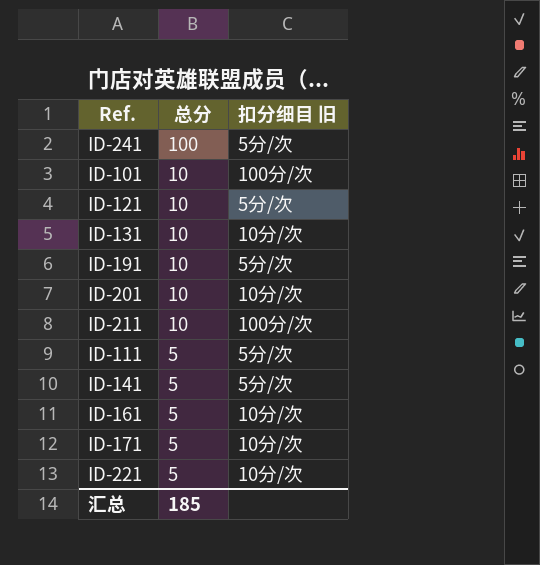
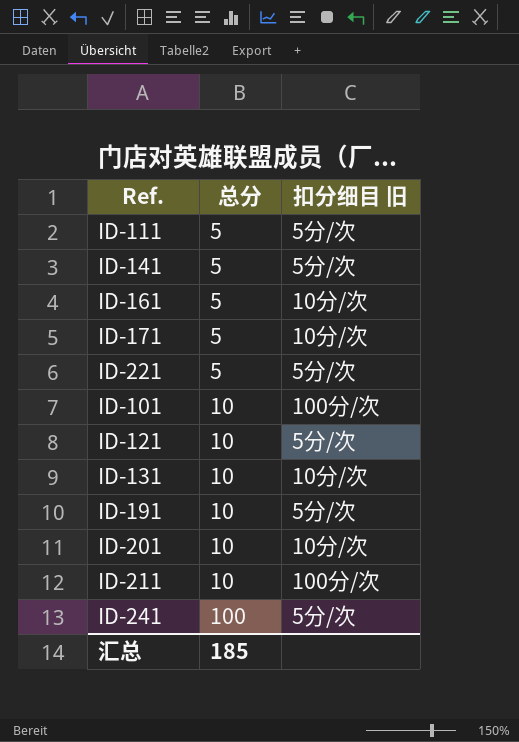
row order: 总分 descending -> 总分 ascending
ID-221 | 扣分细目 旧: 10分/次 -> 5分/次

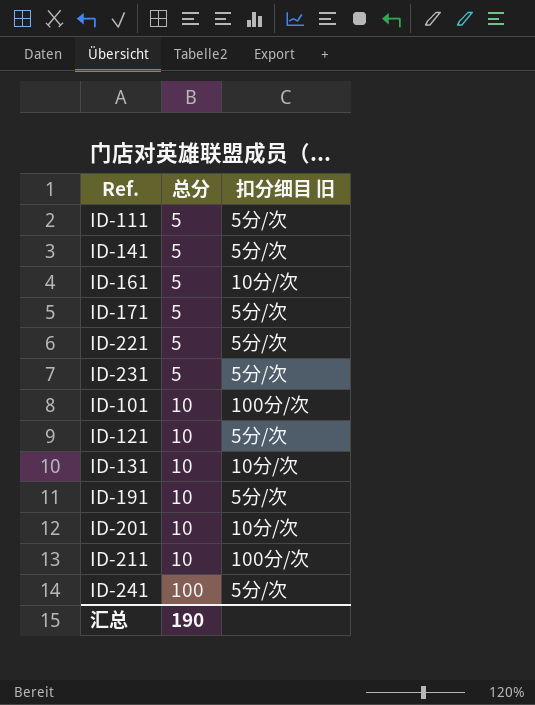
ID-171 | 扣分细目 旧: 10分/次 -> 5分/次
row ID-231: none -> 5 | 5分/次
汇总 | 总分: 185 -> 190

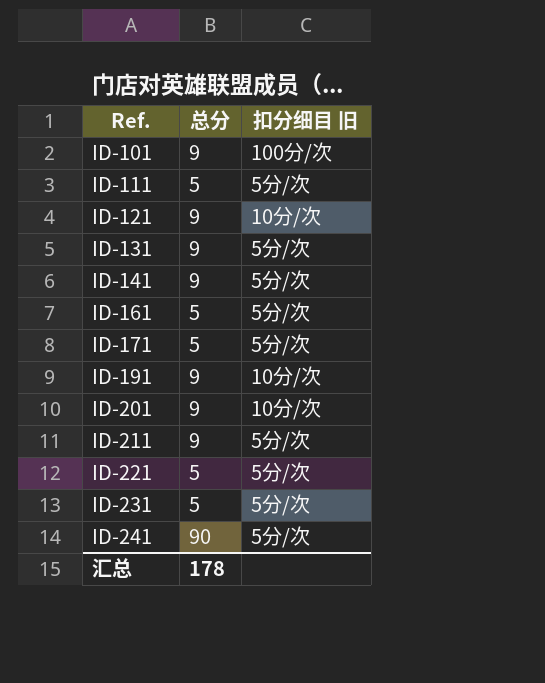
row order: 总分 ascending -> Ref. ascending
ID-101 | 总分: 10 -> 9
ID-121 | 总分: 10 -> 9
ID-121 | 扣分细目 旧: 5分/次 -> 10分/次
ID-131 | 总分: 10 -> 9
ID-131 | 扣分细目 旧: 10分/次 -> 5分/次
ID-141 | 总分: 5 -> 9
ID-161 | 扣分细目 旧: 10分/次 -> 5分/次
ID-191 | 总分: 10 -> 9
ID-191 | 扣分细目 旧: 5分/次 -> 10分/次
ID-201 | 总分: 10 -> 9
ID-211 | 总分: 10 -> 9
ID-211 | 扣分细目 旧: 100分/次 -> 5分/次
ID-241 | 总分: 100 -> 90
汇总 | 总分: 190 -> 178

